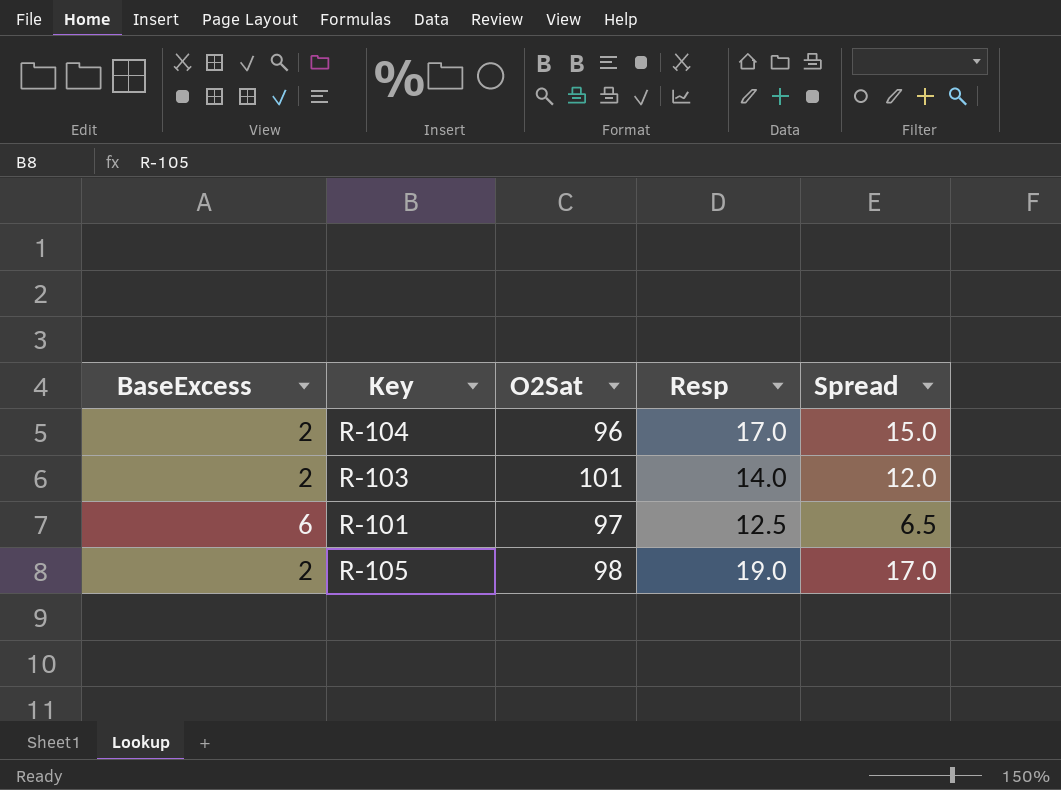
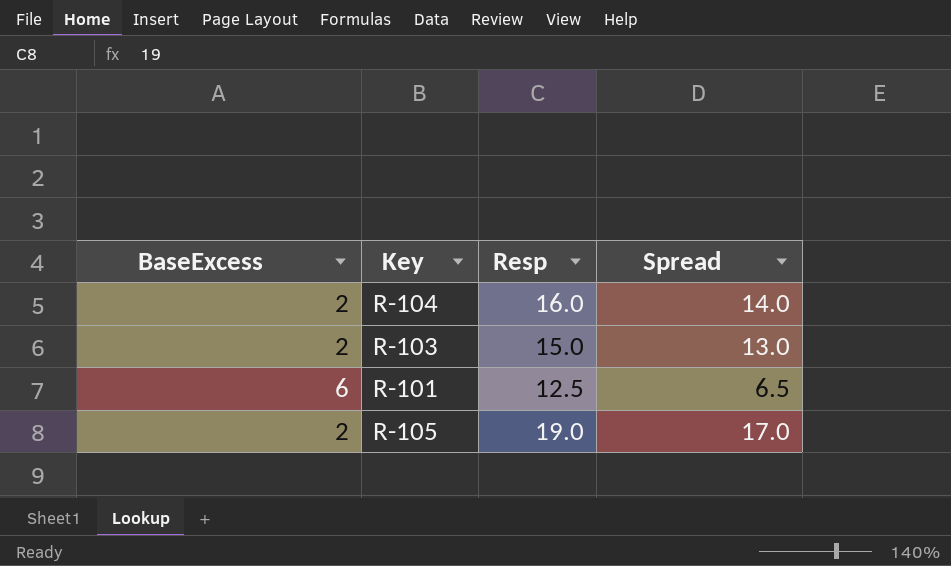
column O2Sat | position: 3 -> none
R-104 | Resp: 17.0 -> 16.0
R-104 | Spread: 15.0 -> 14.0
R-103 | Resp: 14.0 -> 15.0
R-103 | Spread: 12.0 -> 13.0

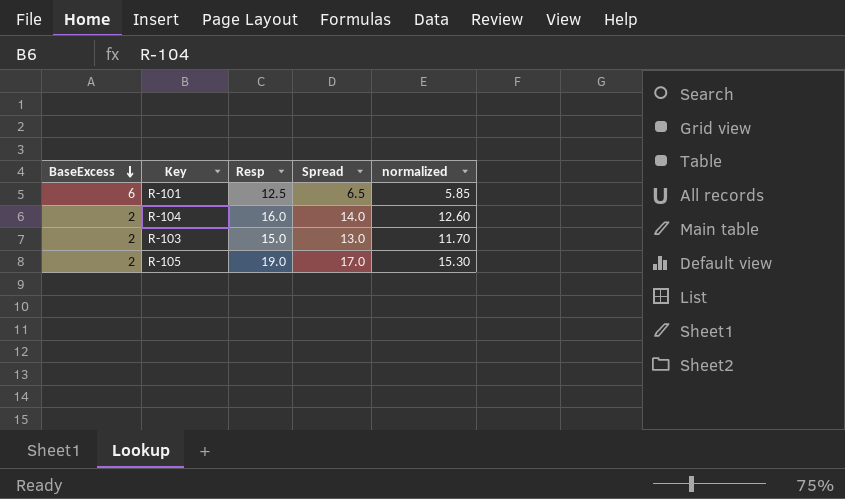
row order: none -> BaseExcess descending
column normalized | formula: none -> [Spread] * 0.9

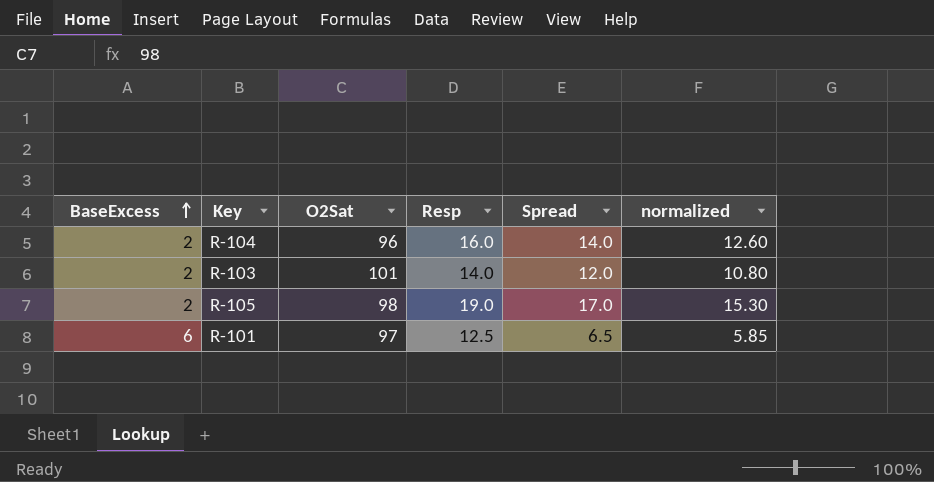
row order: BaseExcess descending -> BaseExcess ascending
column O2Sat | position: none -> 3
R-103 | Resp: 15.0 -> 14.0
R-103 | Spread: 13.0 -> 12.0
R-103 | normalized: 11.70 -> 10.80

